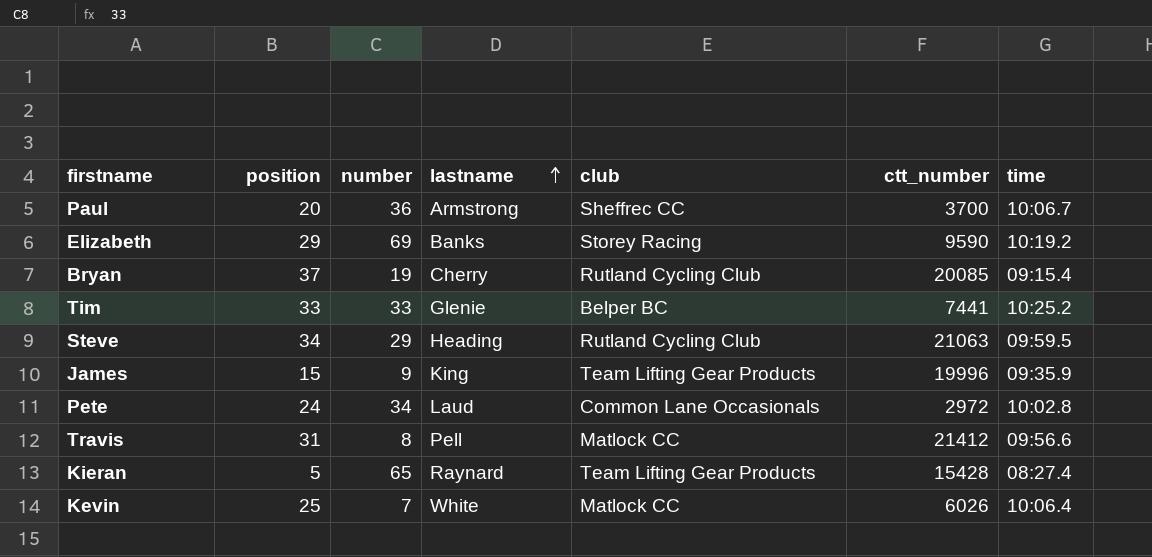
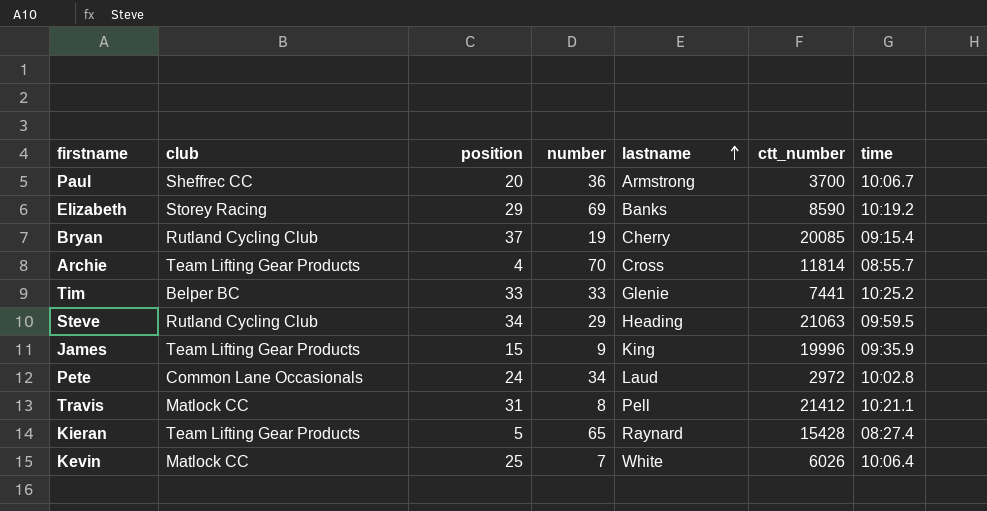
column club | position: 5 -> 2
Elizabeth | ctt_number: 9590 -> 8590
row Archie: none -> Team Lifting Gear Products | 4 | 70 | Cross | 11814 | 08:55.7
Travis | time: 09:56.6 -> 10:21.1

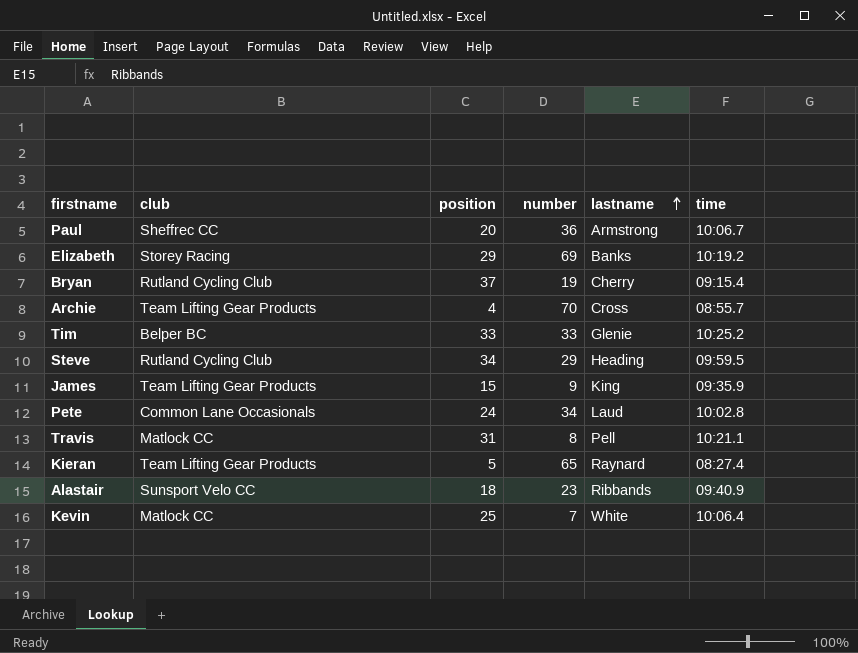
column ctt_number | position: 6 -> none
row Alastair: none -> Sunsport Velo CC | 18 | 23 | Ribbands | 09:40.9

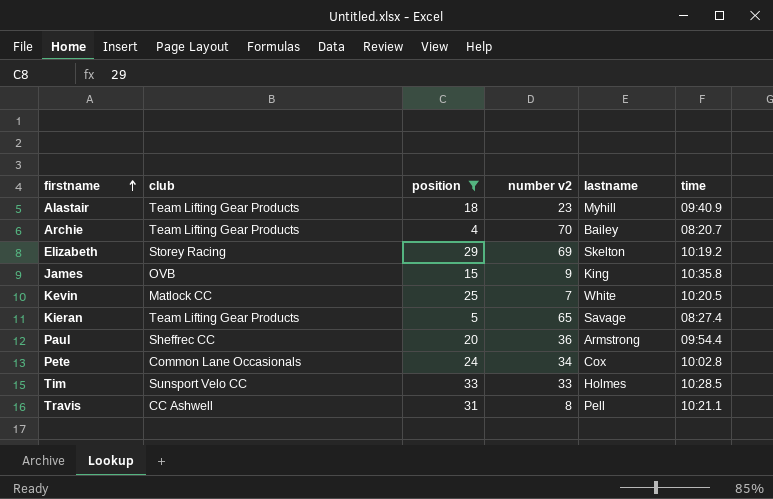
filter: none -> position <= 33
row order: lastname ascending -> firstname ascending
column name: number -> number v2
Alastair | club: Sunsport Velo CC -> Team Lifting Gear Products
Alastair | lastname: Ribbands -> Myhill
Archie | lastname: Cross -> Bailey
Archie | time: 08:55.7 -> 08:20.7
Elizabeth | lastname: Banks -> Skelton
James | club: Team Lifting Gear Products -> OVB
James | time: 09:35.9 -> 10:35.8
Kevin | time: 10:06.4 -> 10:20.5
Kieran | lastname: Raynard -> Savage
Paul | time: 10:06.7 -> 09:54.4
Pete | lastname: Laud -> Cox
Tim | club: Belper BC -> Sunsport Velo CC
Tim | lastname: Glenie -> Holmes
Tim | time: 10:25.2 -> 10:28.5
Travis | club: Matlock CC -> CC Ashwell

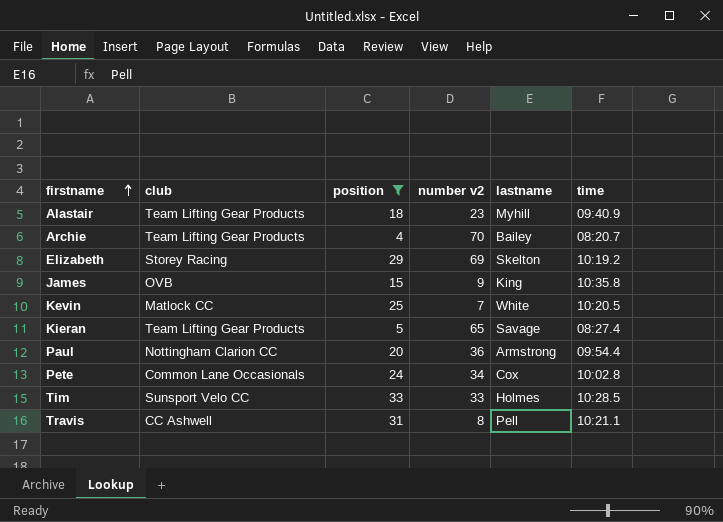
Paul | club: Sheffrec CC -> Nottingham Clarion CC

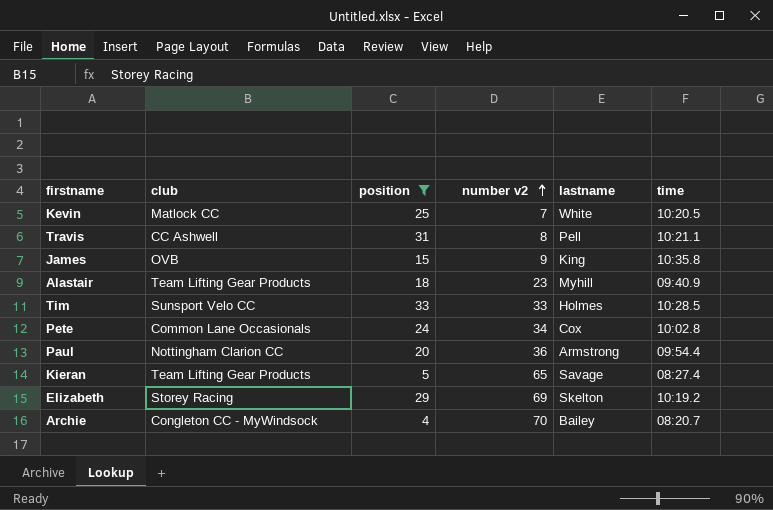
row order: firstname ascending -> number v2 ascending
Archie | club: Team Lifting Gear Products -> Congleton CC - MyWindsock

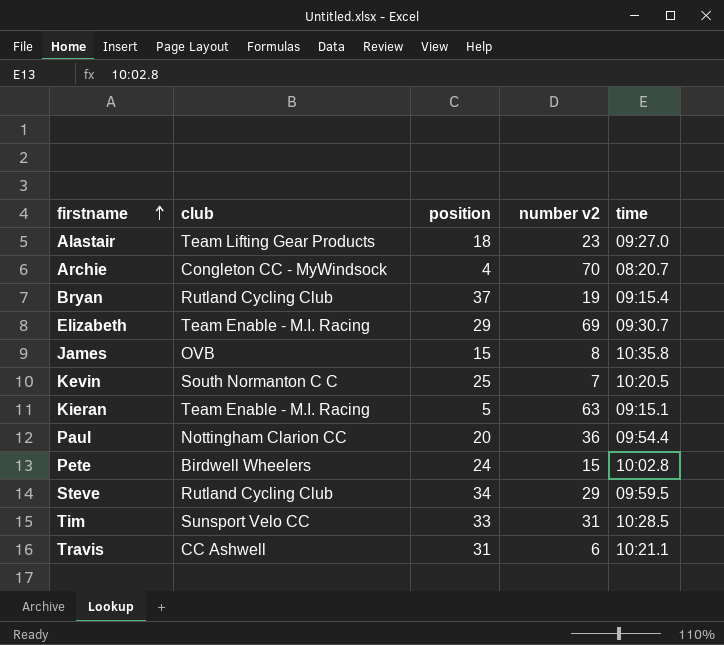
filter: position <= 33 -> none
row order: number v2 ascending -> firstname ascending
column lastname | position: 5 -> none
Alastair | time: 09:40.9 -> 09:27.0
Elizabeth | club: Storey Racing -> Team Enable - M.I. Racing
Elizabeth | time: 10:19.2 -> 09:30.7
James | number v2: 9 -> 8
Kevin | club: Matlock CC -> South Normanton C C
Kieran | club: Team Lifting Gear Products -> Team Enable - M.I. Racing
Kieran | number v2: 65 -> 63
Kieran | time: 08:27.4 -> 09:15.1
Pete | club: Common Lane Occasionals -> Birdwell Wheelers
Pete | number v2: 34 -> 15
Tim | number v2: 33 -> 31
Travis | number v2: 8 -> 6

